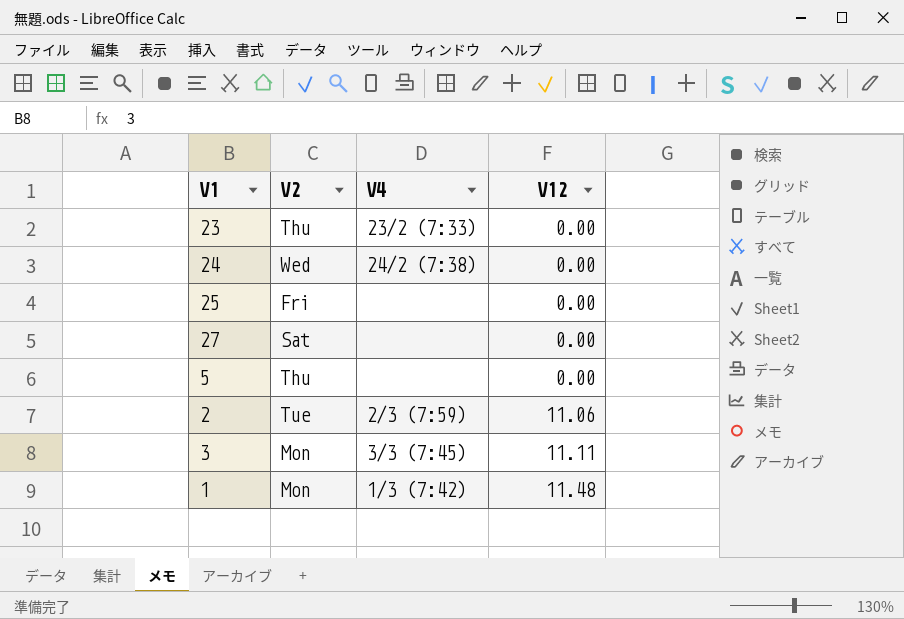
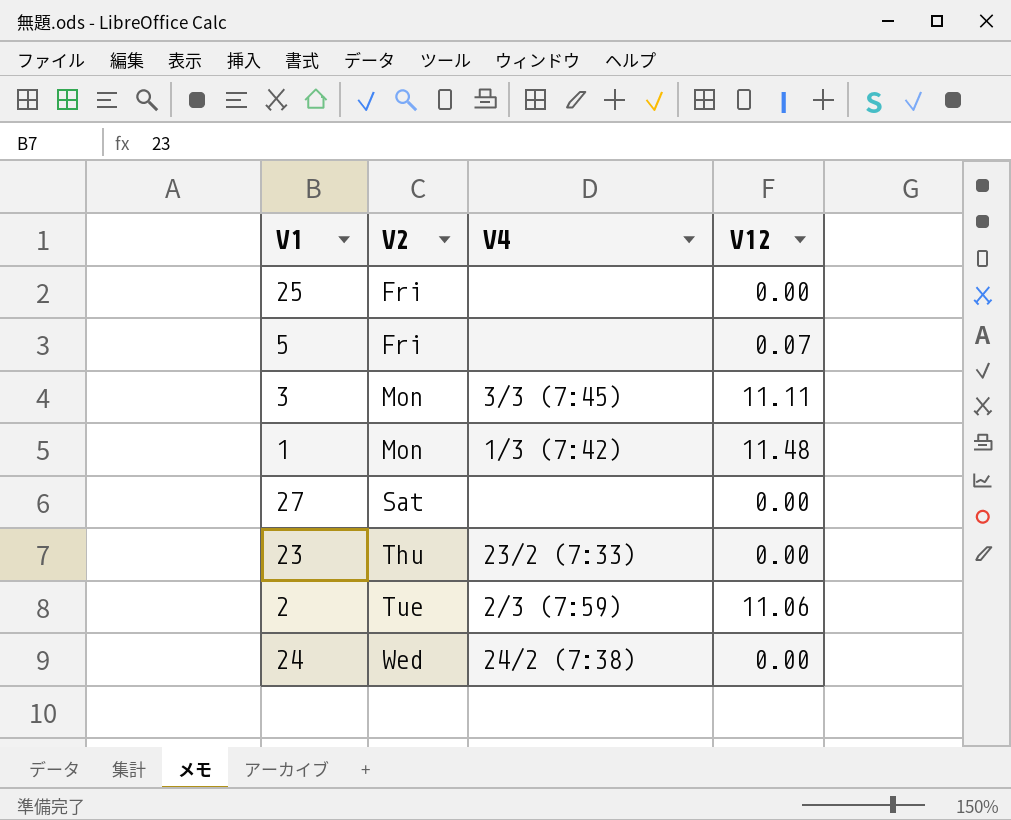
row order: V12 ascending -> V2 ascending
5 | V2: Thu -> Fri
5 | V12: 0.00 -> 0.07

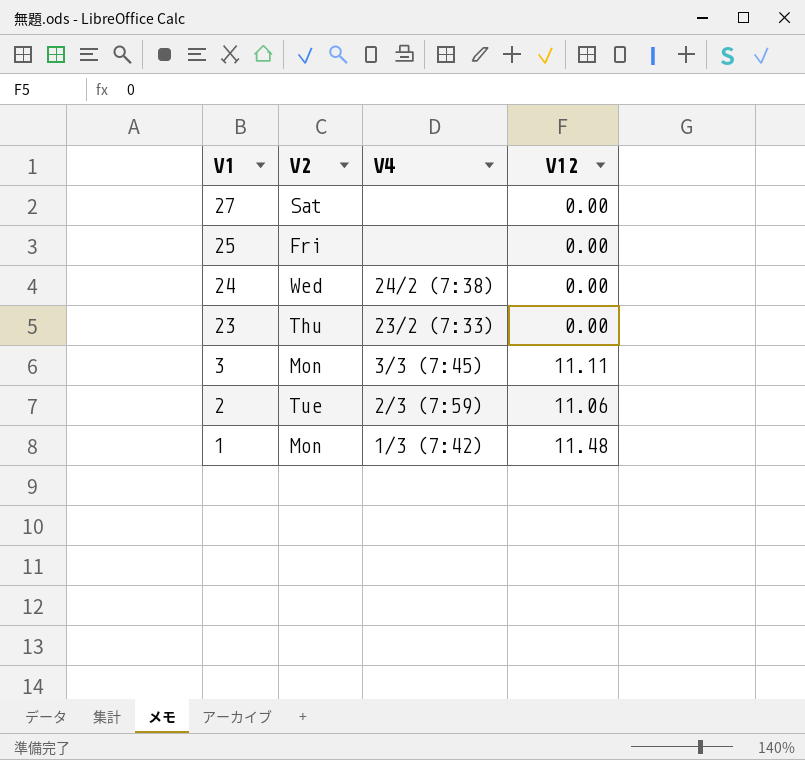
row order: V2 ascending -> V1 descending
row 5: Fri | none | 0.07 -> none

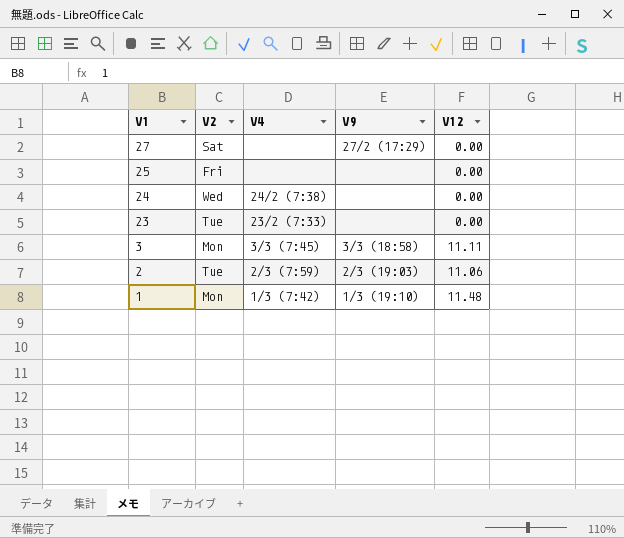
column V9 | position: none -> 4
23 | V2: Thu -> Tue

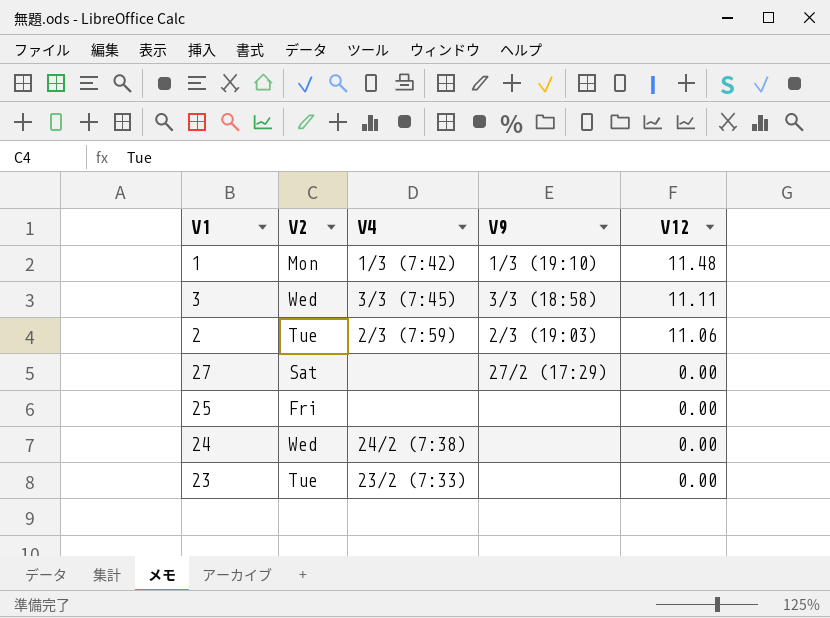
row order: V1 descending -> V12 descending
3 | V2: Mon -> Wed

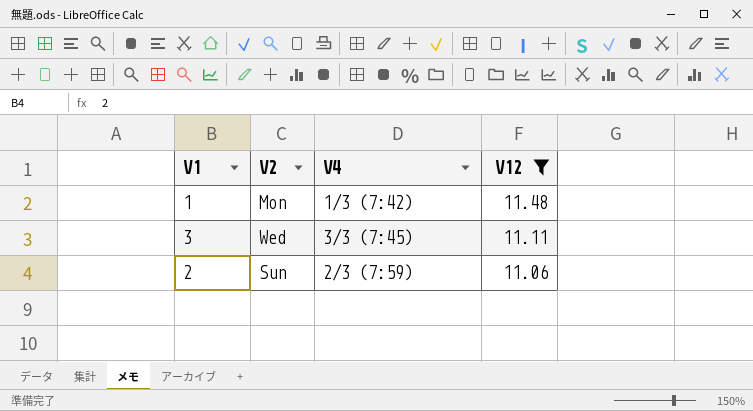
filter: none -> V12 != 0.00
column V9 | position: 4 -> none
2 | V2: Tue -> Sun

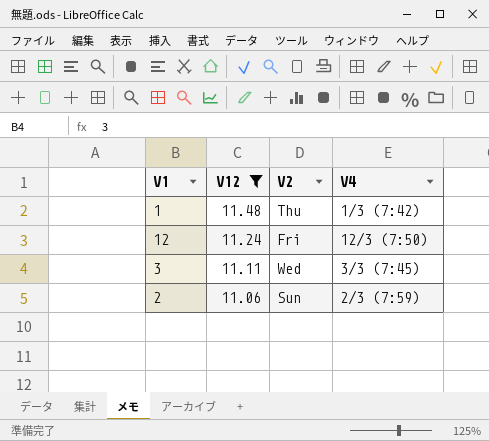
column V12 | position: 4 -> 2
1 | V2: Mon -> Thu
row 12: none -> 11.24 | Fri | 12/3 (7:50)

